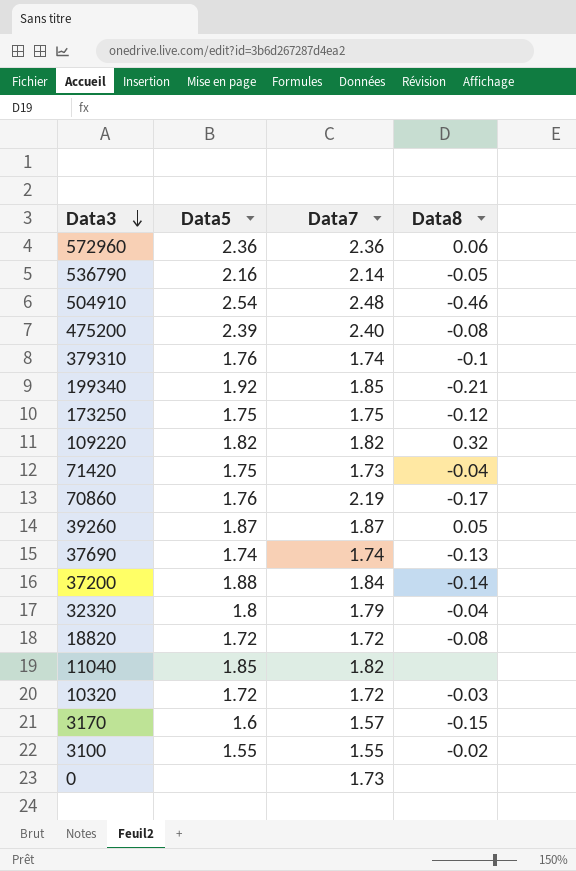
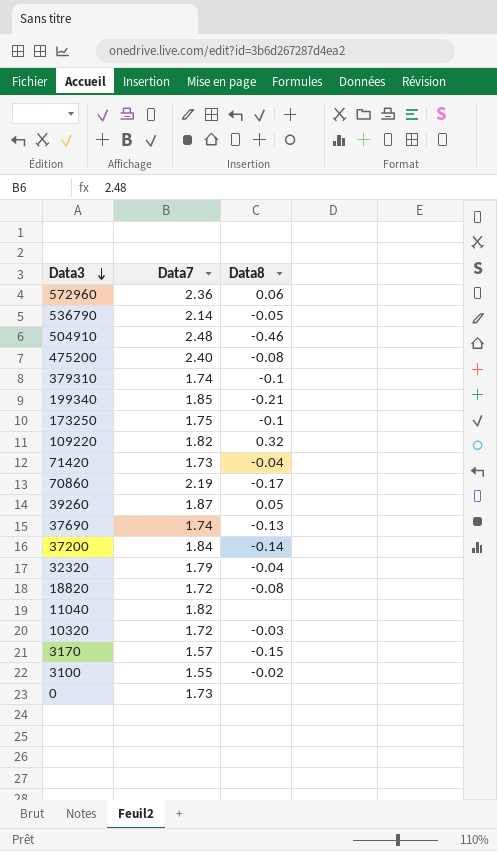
column Data5 | position: 2 -> none
173250 | Data8: -0.12 -> -0.1

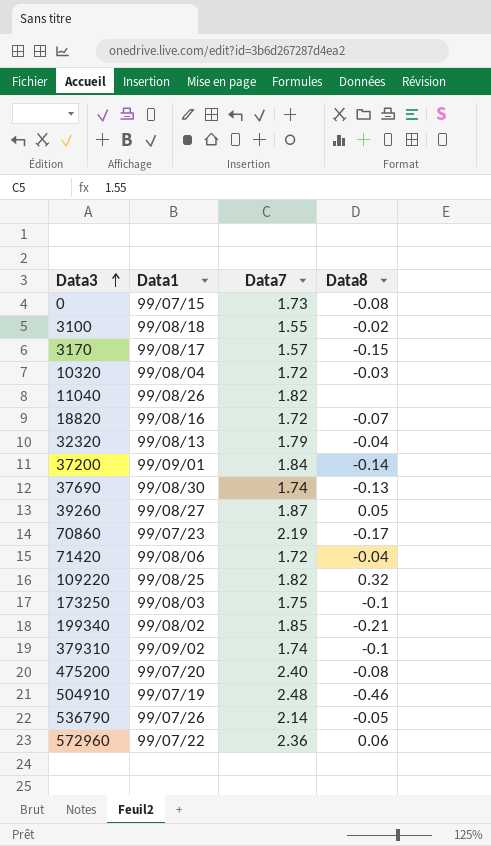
row order: Data3 descending -> Data3 ascending
column Data1 | position: none -> 2
0 | Data8: none -> -0.08
18820 | Data8: -0.08 -> -0.07
71420 | Data7: 1.73 -> 1.72

